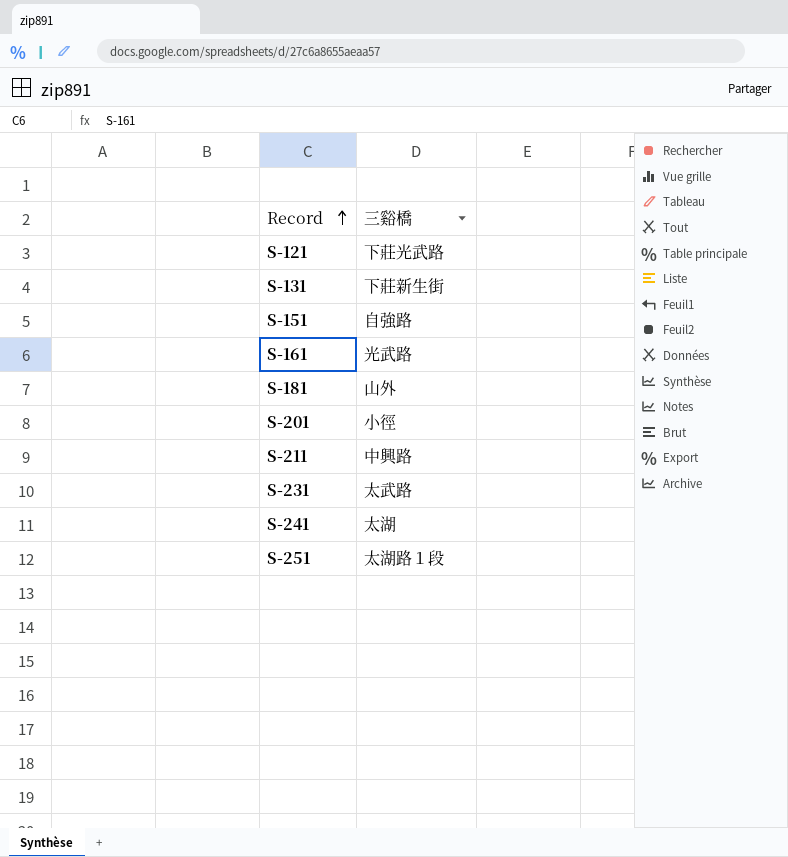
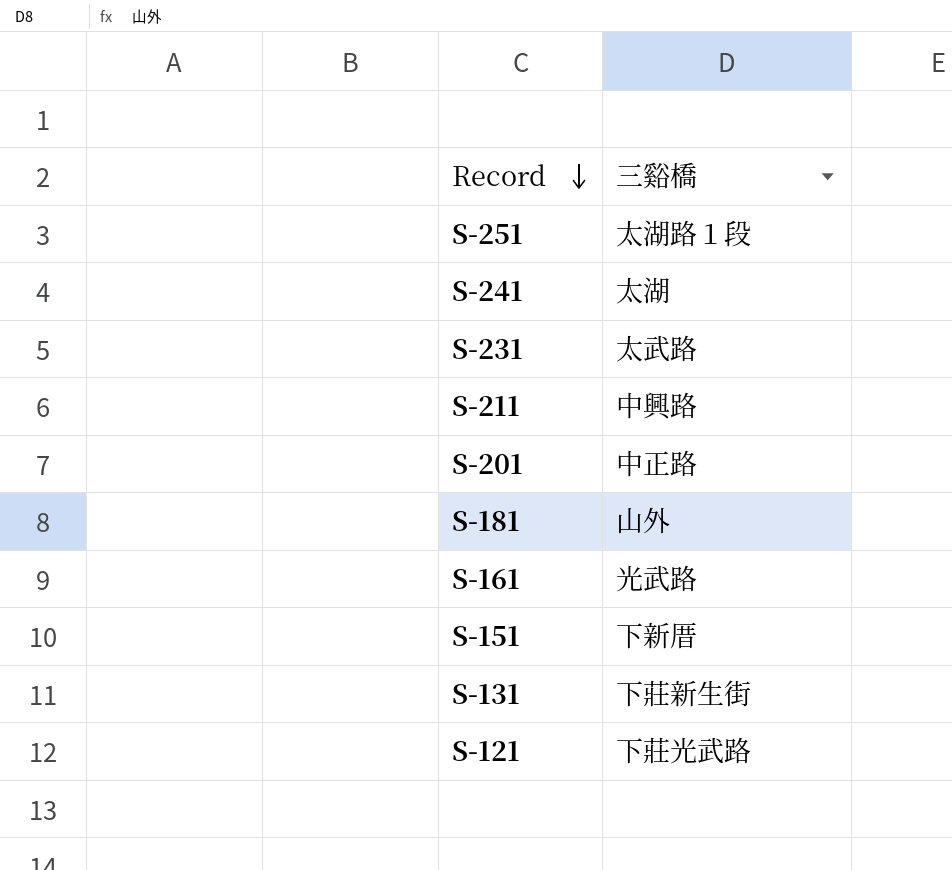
row order: Record ascending -> Record descending
S-201 | 三谿橋: 小徑 -> 中正路
S-151 | 三谿橋: 自強路 -> 下新厝

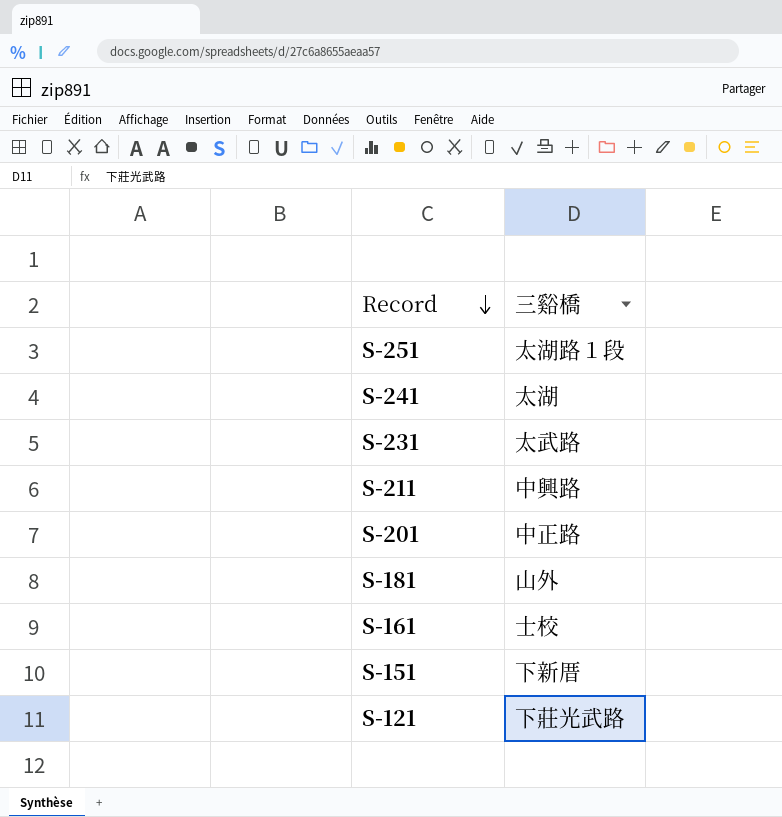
row S-131: 下莊新生街 -> none
S-161 | 三谿橋: 光武路 -> 士校

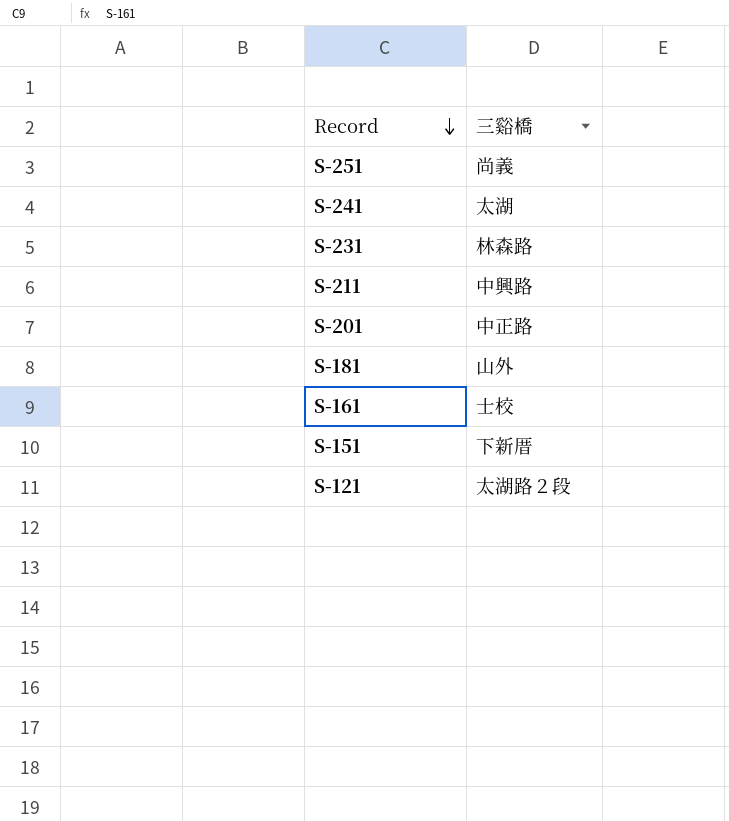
S-251 | 三谿橋: 太湖路１段 -> 尚義
S-231 | 三谿橋: 太武路 -> 林森路
S-121 | 三谿橋: 下莊光武路 -> 太湖路２段

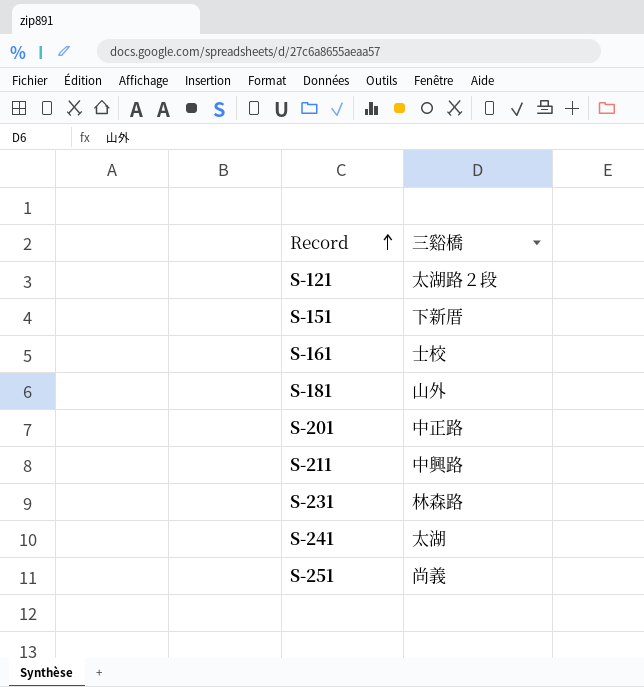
row order: Record descending -> Record ascending

